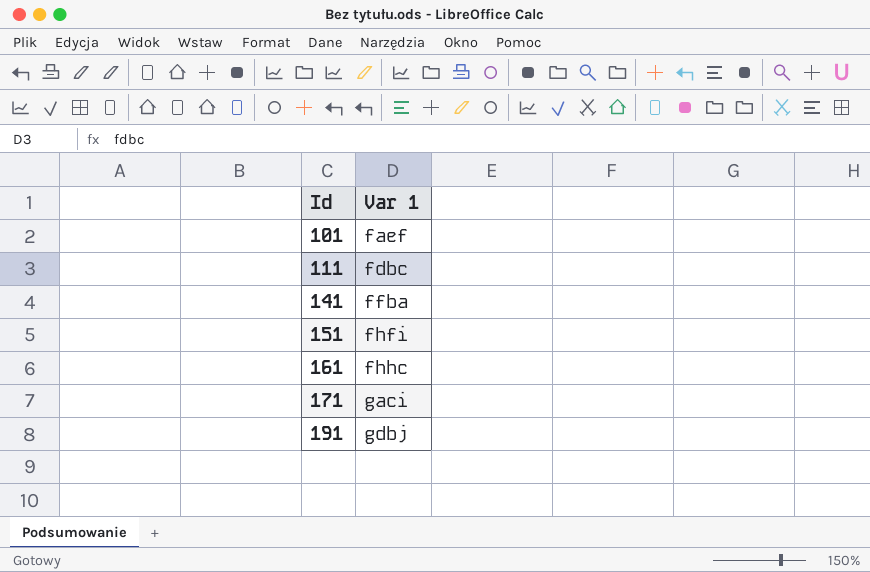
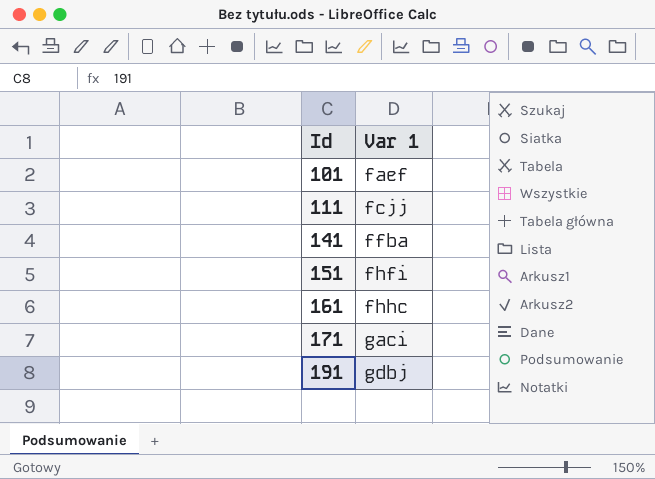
111 | Var 1: fdbc -> fcjj

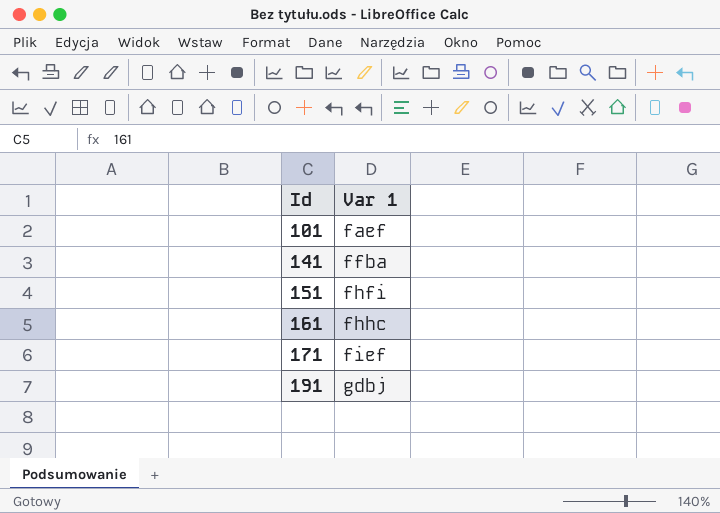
row 111: fcjj -> none
171 | Var 1: gaci -> fief

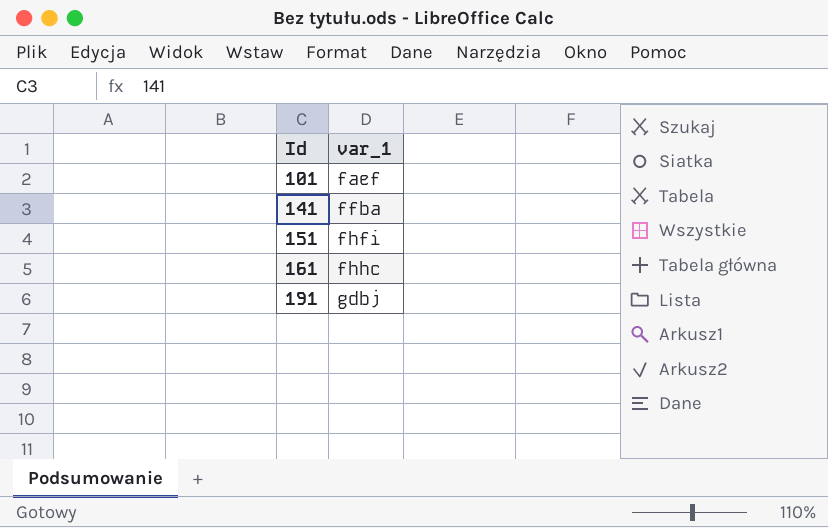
column name: Var 1 -> var_1
row 171: fief -> none

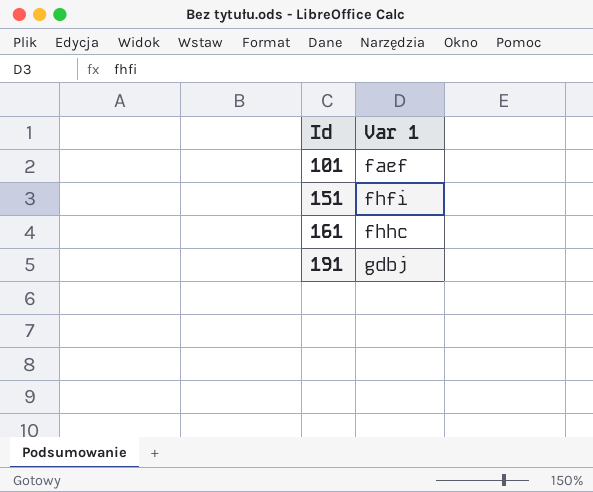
column name: var_1 -> Var 1
row 141: ffba -> none

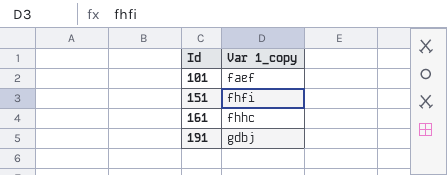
column name: Var 1 -> Var 1_copy

